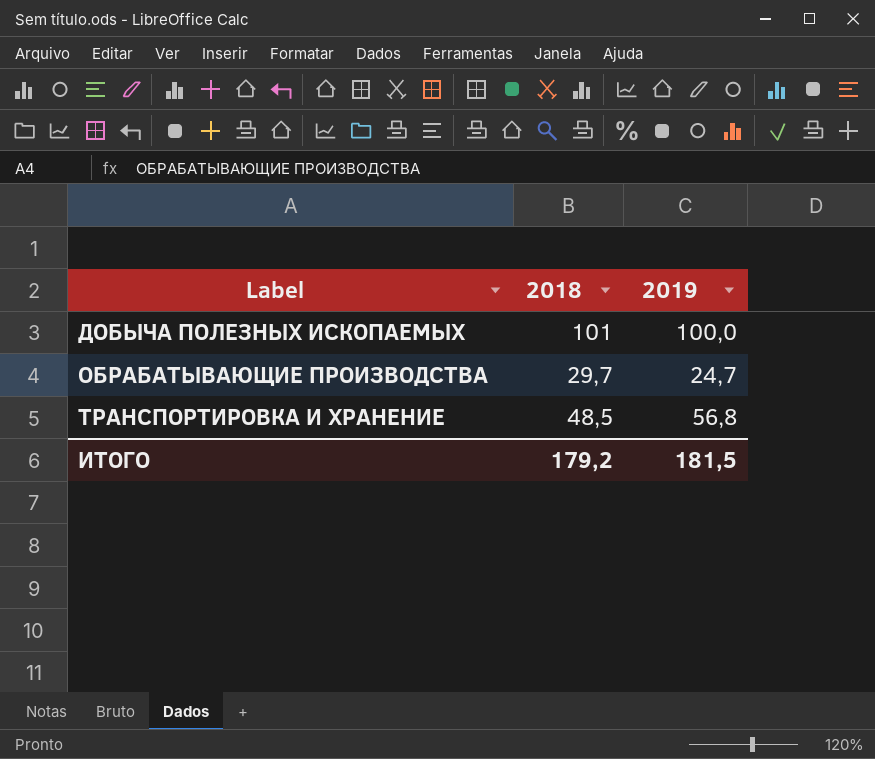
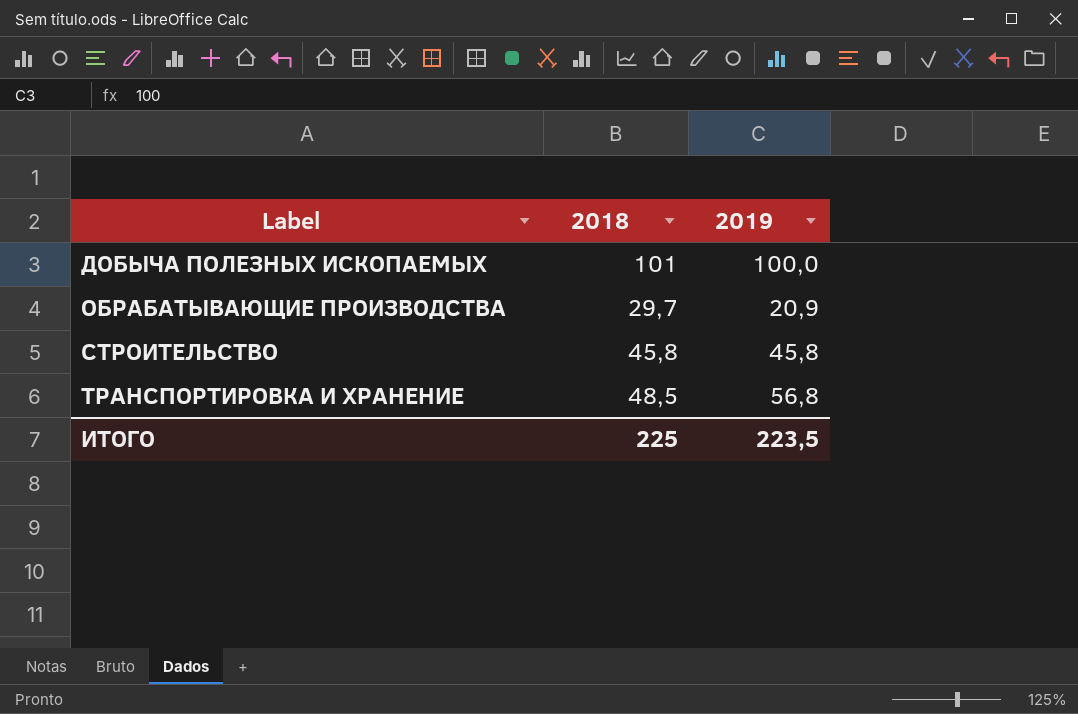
ОБРАБАТЫВАЮЩИЕ ПРОИЗВОДСТВА | 2019: 24,7 -> 20,9
row СТРОИТЕЛЬСТВО: none -> 45,8 | 45,8
ИТОГО | 2018: 179,2 -> 225
ИТОГО | 2019: 181,5 -> 223,5

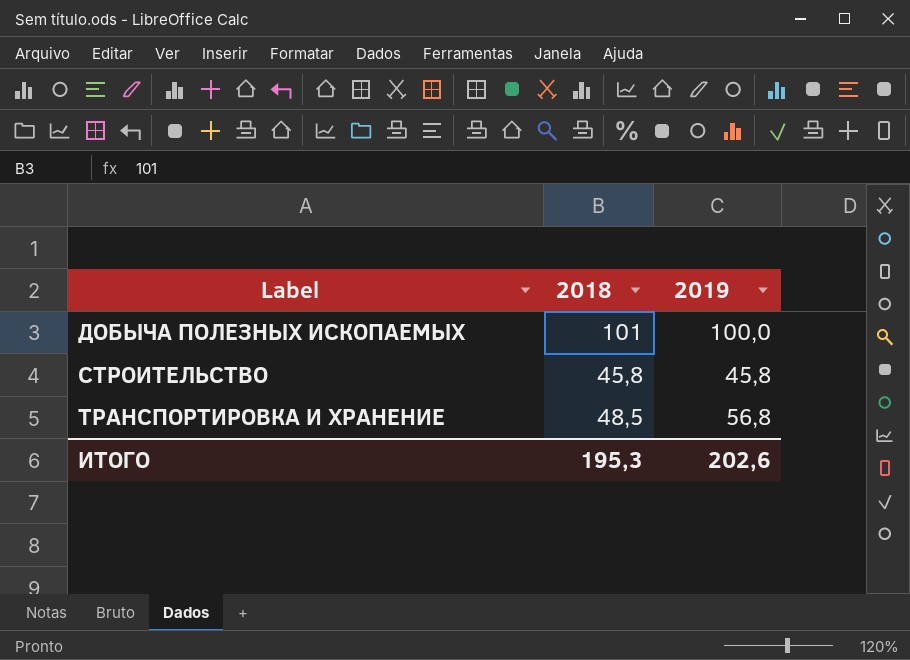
row ОБРАБАТЫВАЮЩИЕ ПРОИЗВОДСТВА: 29,7 | 20,9 -> none
ИТОГО | 2018: 225 -> 195,3
ИТОГО | 2019: 223,5 -> 202,6

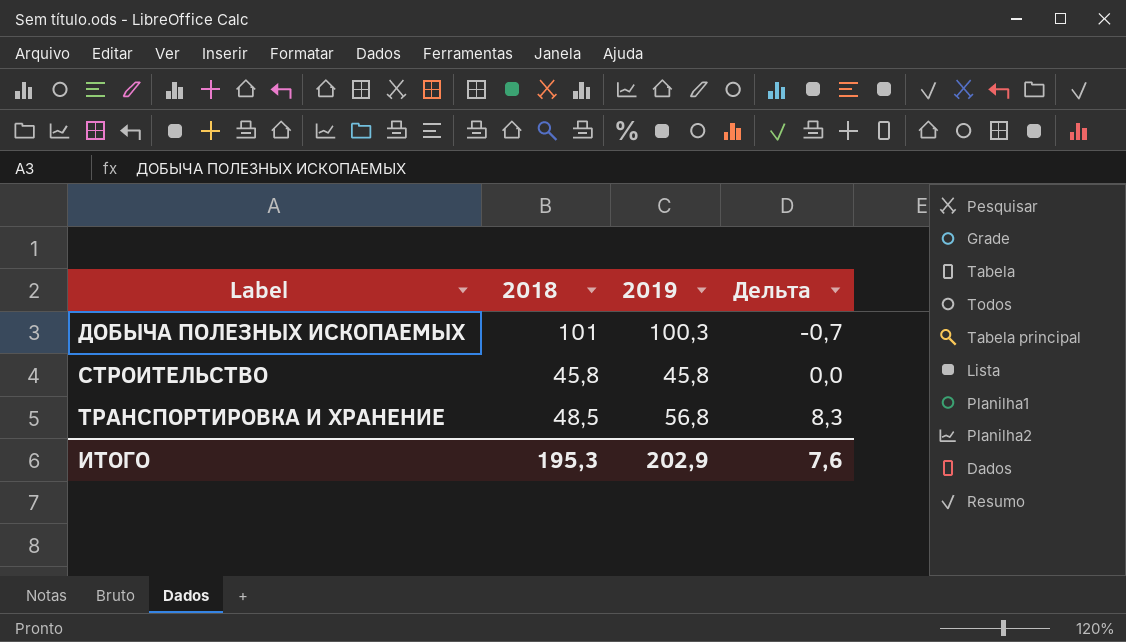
column Дельта | formula: none -> [2019] - [2018]
ДОБЫЧА ПОЛЕЗНЫХ ИСКОПАЕМЫХ | 2019: 100,0 -> 100,3
ИТОГО | 2019: 202,6 -> 202,9

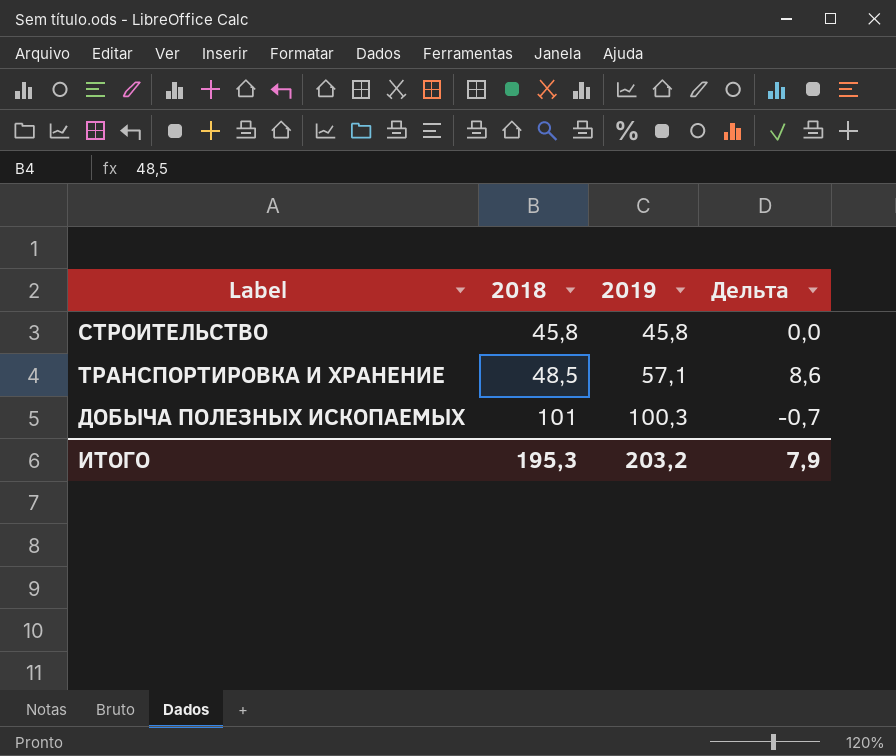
row order: Label ascending -> 2018 ascending
ТРАНСПОРТИРОВКА И ХРАНЕНИЕ | 2019: 56,8 -> 57,1
ТРАНСПОРТИРОВКА И ХРАНЕНИЕ | Дельта: 8,3 -> 8,6
ИТОГО | 2019: 202,9 -> 203,2
ИТОГО | Дельта: 7,6 -> 7,9

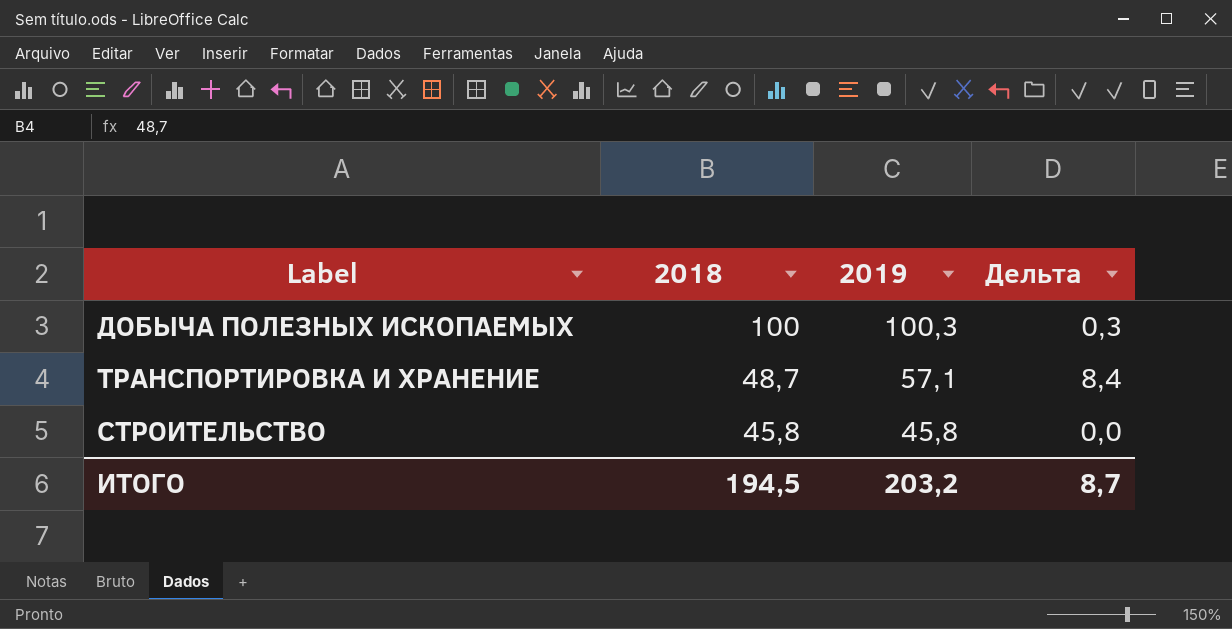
row order: 2018 ascending -> 2018 descending
ДОБЫЧА ПОЛЕЗНЫХ ИСКОПАЕМЫХ | 2018: 101 -> 100
ДОБЫЧА ПОЛЕЗНЫХ ИСКОПАЕМЫХ | Дельта: -0,7 -> 0,3
ТРАНСПОРТИРОВКА И ХРАНЕНИЕ | 2018: 48,5 -> 48,7
ТРАНСПОРТИРОВКА И ХРАНЕНИЕ | Дельта: 8,6 -> 8,4
ИТОГО | 2018: 195,3 -> 194,5
ИТОГО | Дельта: 7,9 -> 8,7

